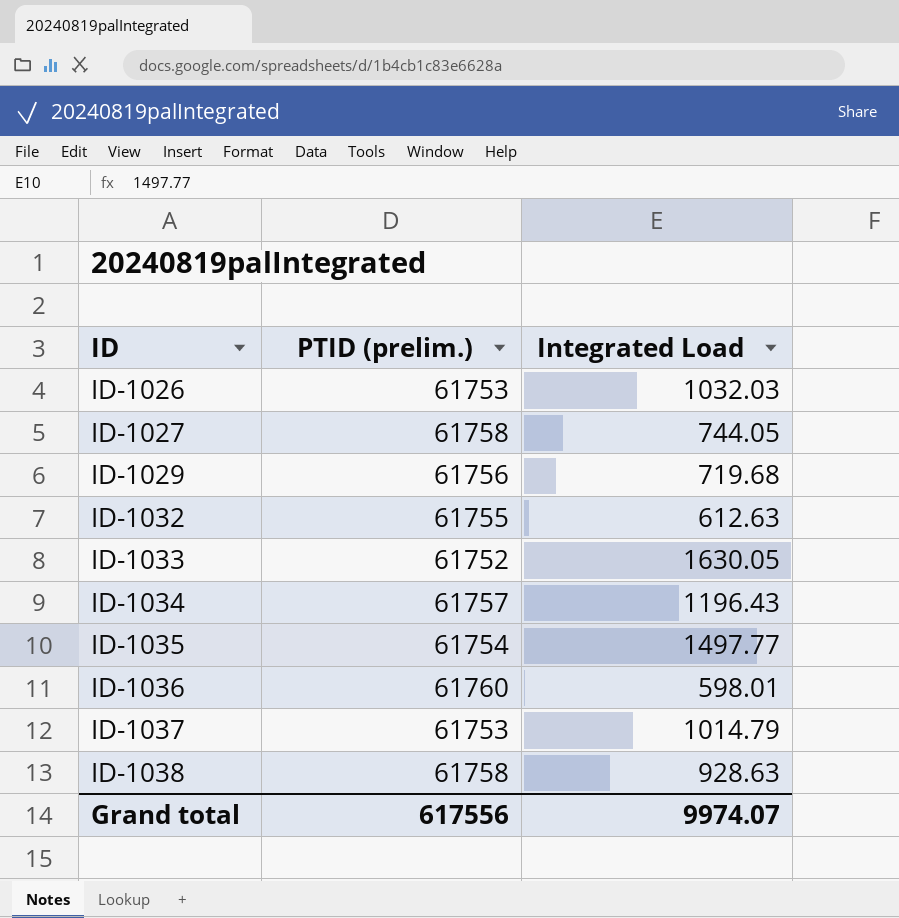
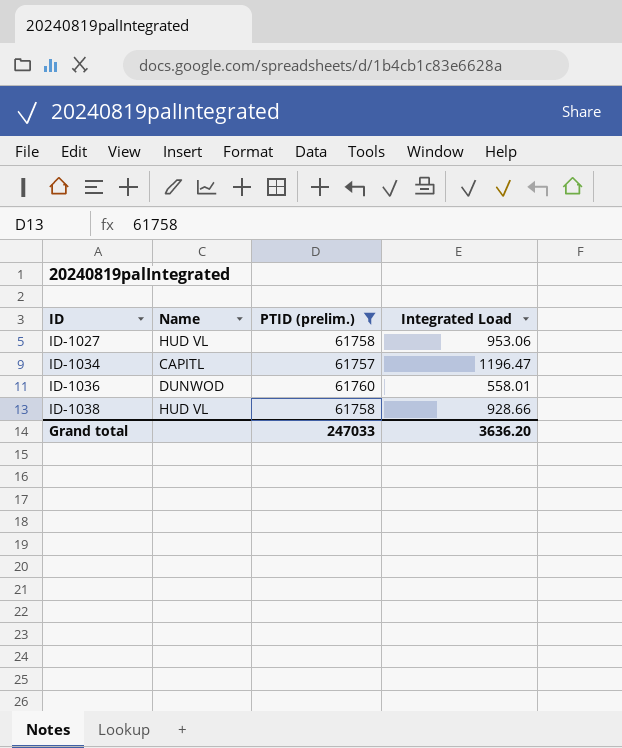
filter: none -> PTID (prelim.) >= 61757
column Name | position: none -> 2
ID-1027 | Integrated Load: 744.05 -> 953.06
ID-1034 | Integrated Load: 1196.43 -> 1196.47
ID-1036 | Integrated Load: 598.01 -> 558.01
ID-1038 | Integrated Load: 928.63 -> 928.66
Grand total | PTID (prelim.): 617556 -> 247033
Grand total | Integrated Load: 9974.07 -> 3636.20

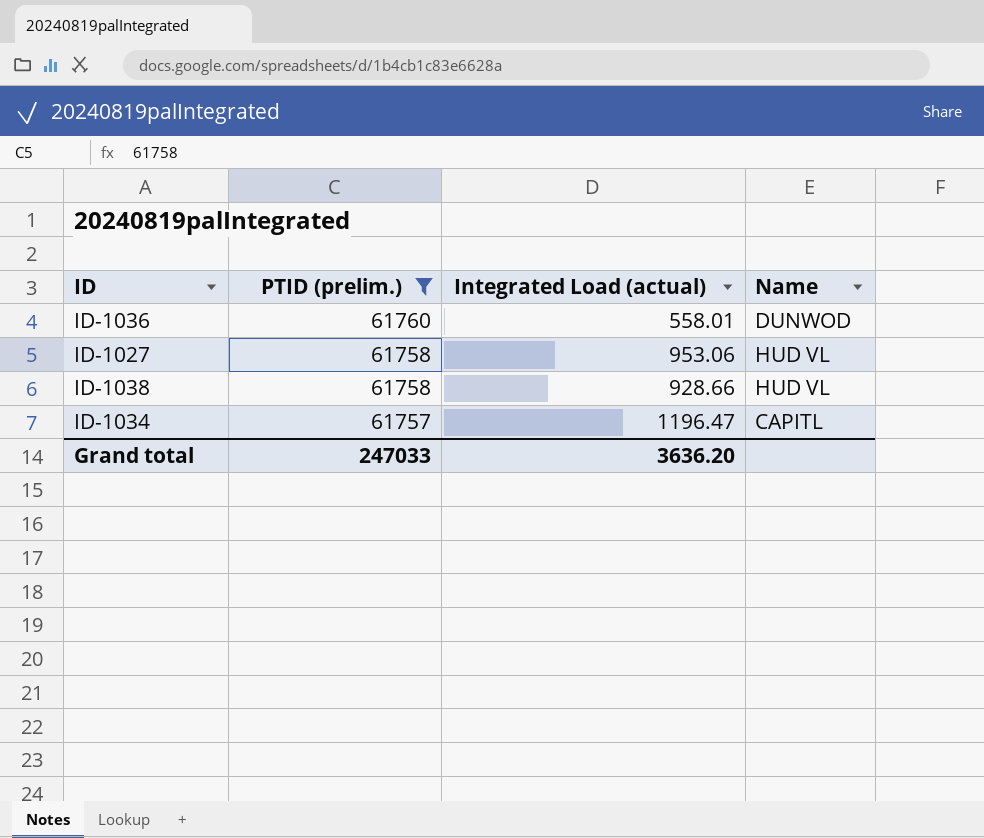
row order: ID ascending -> PTID (prelim.) descending
column name: Integrated Load -> Integrated Load (actual)
column Name | position: 2 -> 4

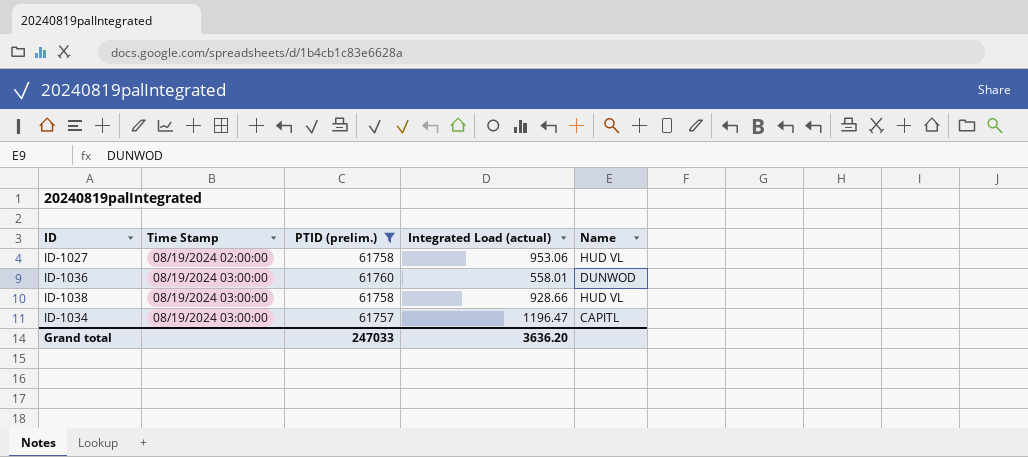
row order: PTID (prelim.) descending -> Time Stamp ascending
column Time Stamp | position: none -> 2

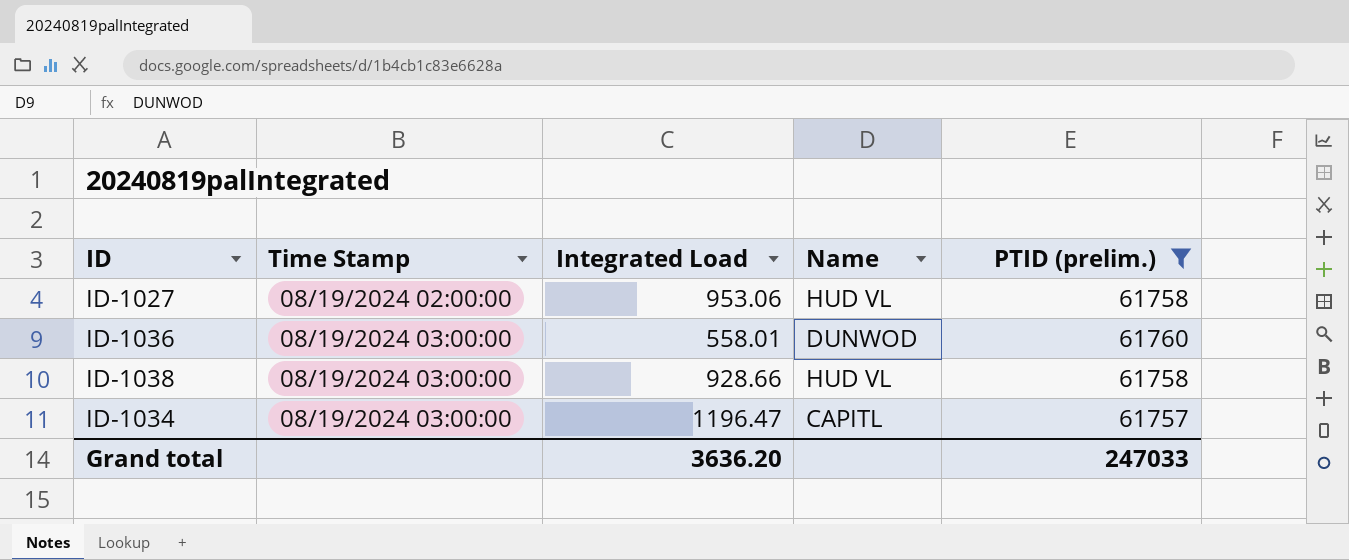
column name: Integrated Load (actual) -> Integrated Load
column PTID (prelim.) | position: 3 -> 5

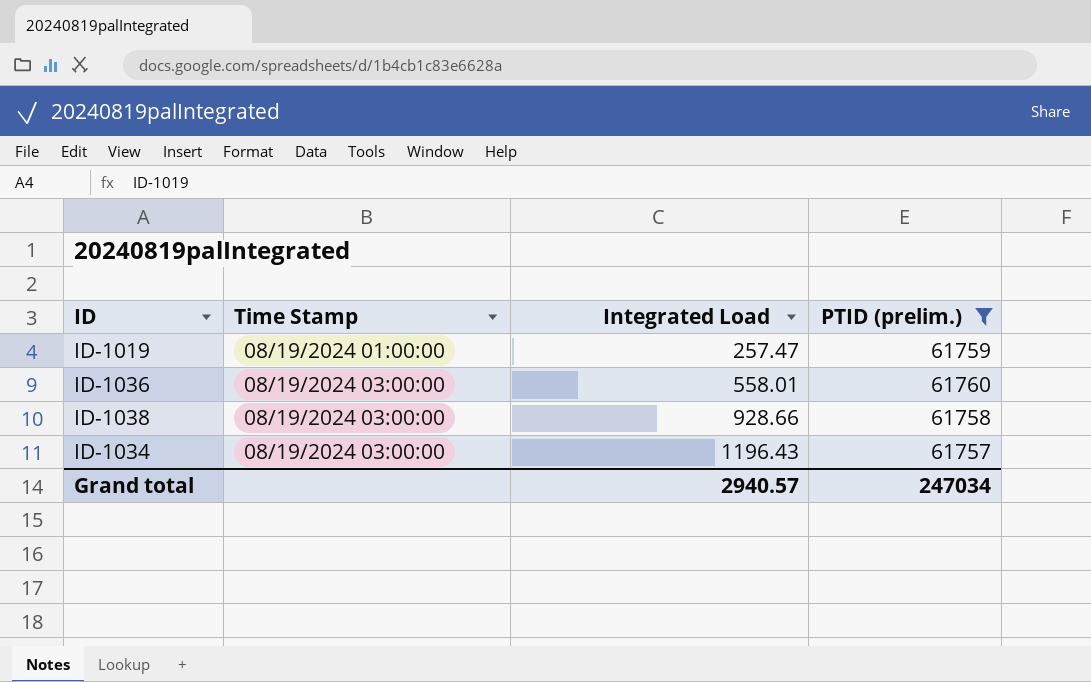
column Name | position: 4 -> none
row ID-1027: 08/19/2024 02:00:00 | 953.06 | HUD VL | 61758 -> none
row ID-1019: none -> 08/19/2024 01:00:00 | 257.47 | 61759
ID-1034 | Integrated Load: 1196.47 -> 1196.43
Grand total | Integrated Load: 3636.20 -> 2940.57
Grand total | PTID (prelim.): 247033 -> 247034

